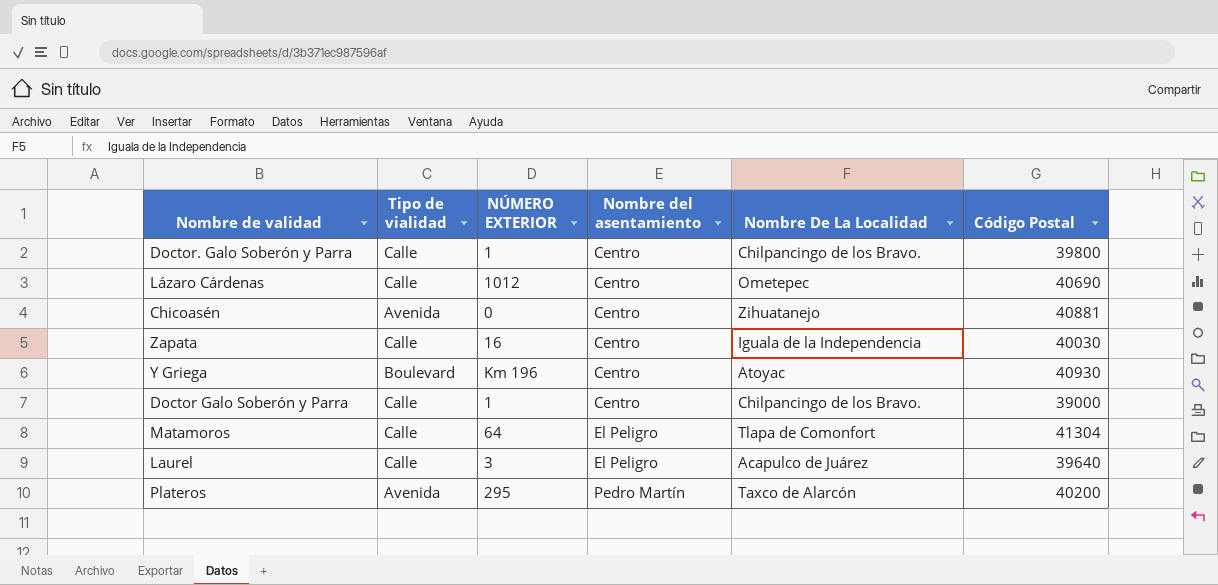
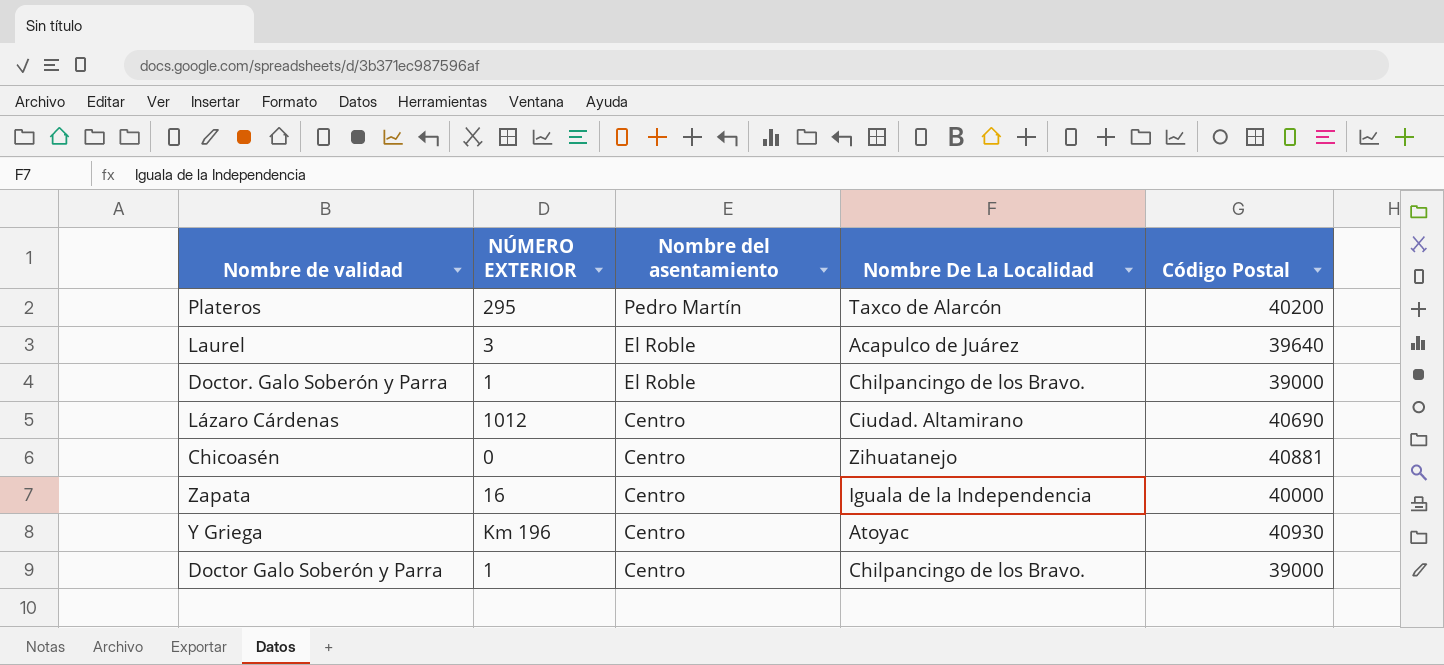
row order: Nombre del asentamiento ascending -> Nombre del asentamiento descending
column Tipo de vialidad | position: 2 -> none
row Matamoros: Calle | 64 | El Peligro | Tlapa de Comonfort | 41304 -> none
Laurel | Nombre del asentamiento: El Peligro -> El Roble
Doctor. Galo Soberón y Parra | Nombre del asentamiento: Centro -> El Roble
Doctor. Galo Soberón y Parra | Código Postal: 39800 -> 39000
Lázaro Cárdenas | Nombre De La Localidad: Ometepec -> Ciudad. Altamirano
Zapata | Código Postal: 40030 -> 40000

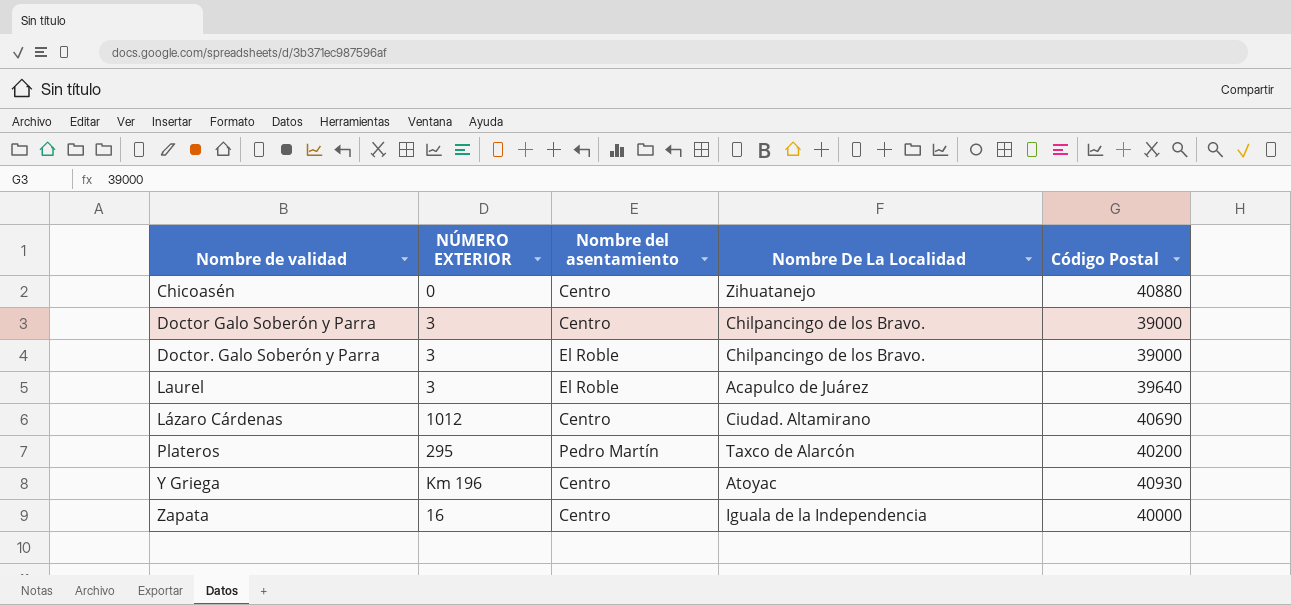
row order: Nombre del asentamiento descending -> Nombre de validad ascending
Chicoasén | Código Postal: 40881 -> 40880
Doctor Galo Soberón y Parra | NÚMERO EXTERIOR: 1 -> 3
Doctor. Galo Soberón y Parra | NÚMERO EXTERIOR: 1 -> 3

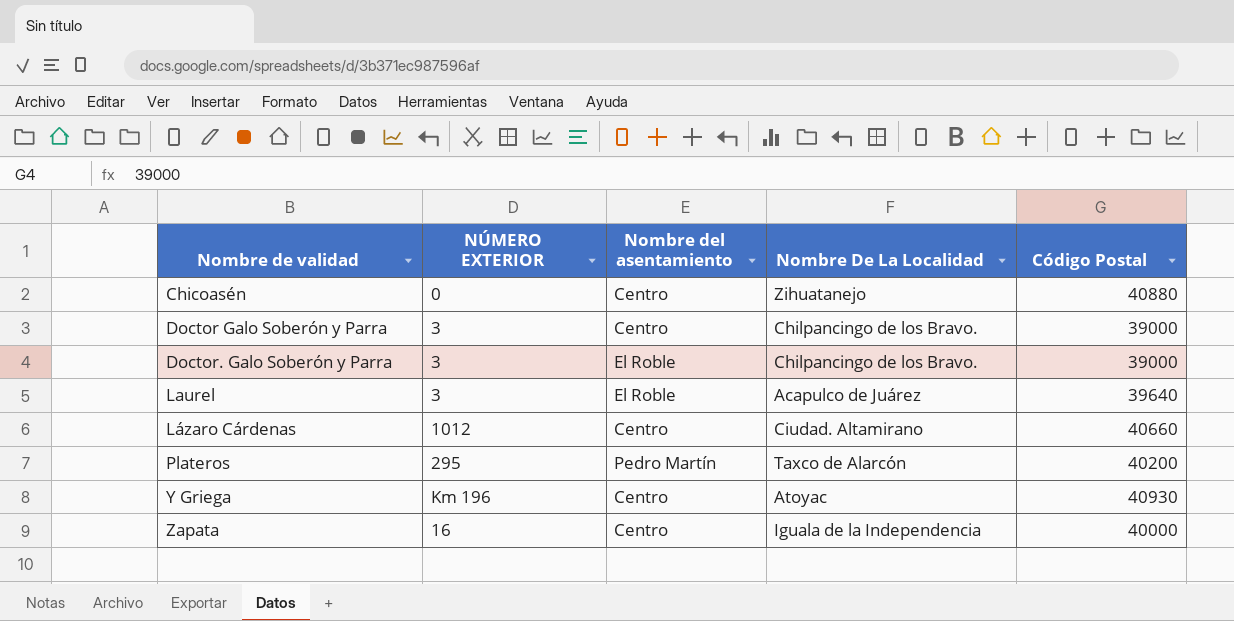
Lázaro Cárdenas | Código Postal: 40690 -> 40660

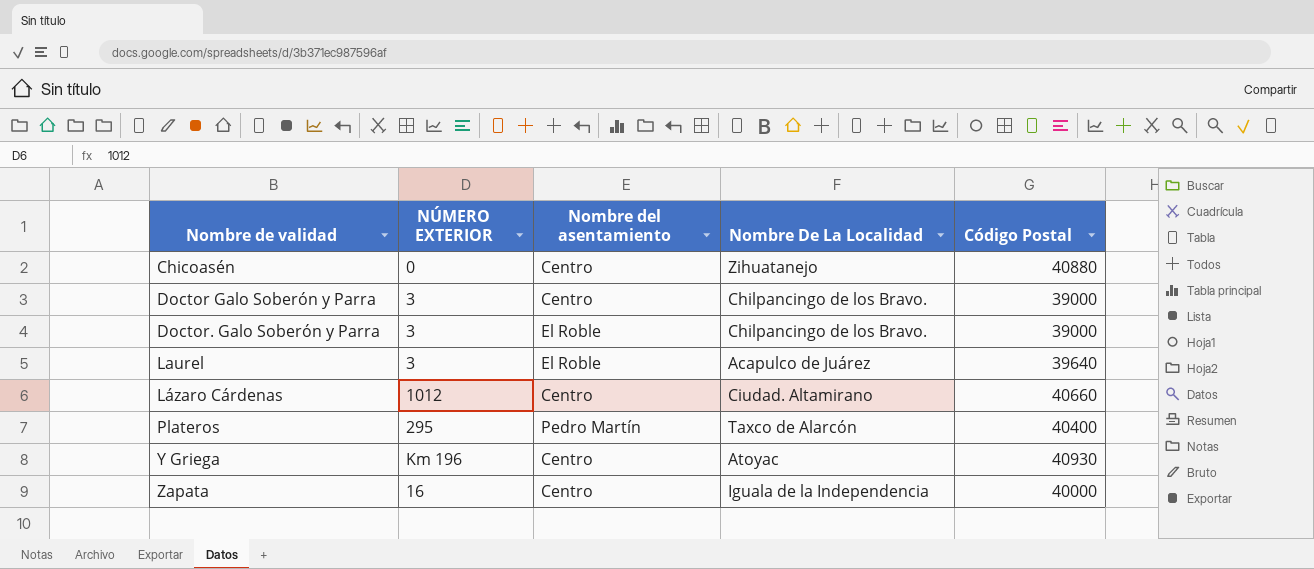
Plateros | Código Postal: 40200 -> 40400

